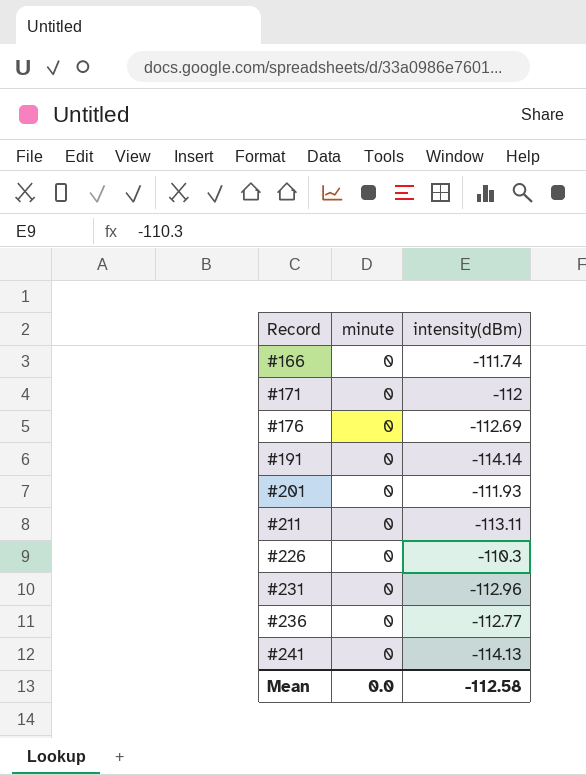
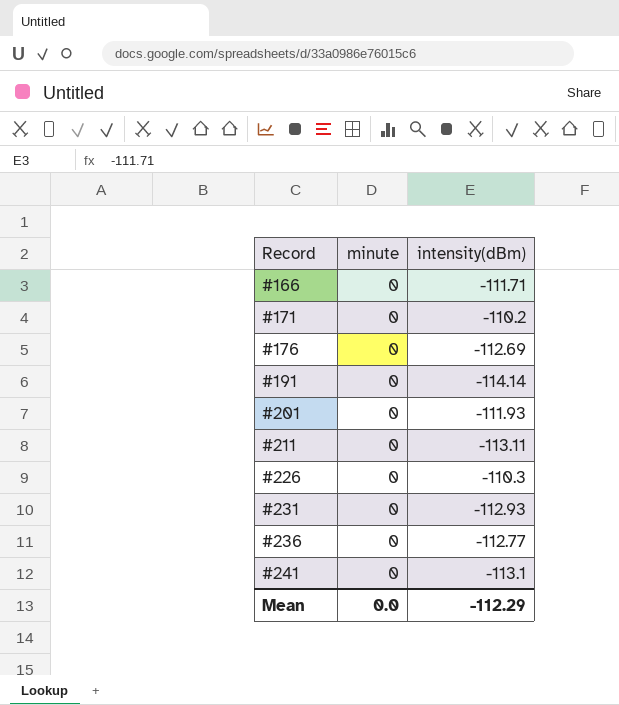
#166 | intensity(dBm): -111.74 -> -111.71
#171 | intensity(dBm): -112 -> -110.2
#231 | intensity(dBm): -112.96 -> -112.93
#241 | intensity(dBm): -114.13 -> -113.1
Mean | intensity(dBm): -112.58 -> -112.29

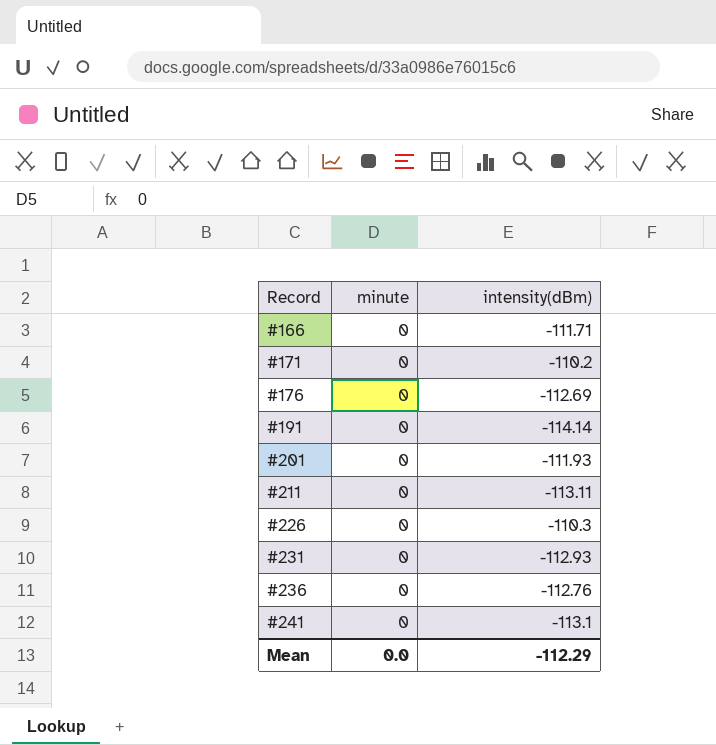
#236 | intensity(dBm): -112.77 -> -112.76

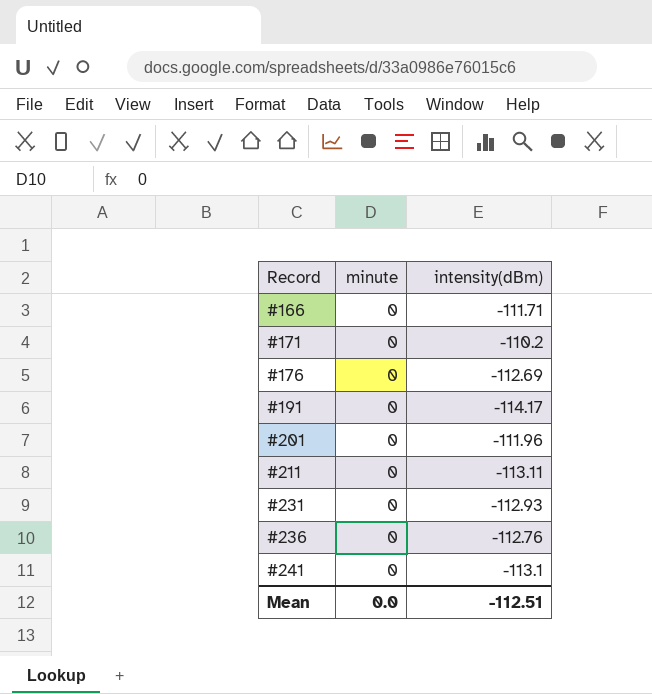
row #226: 0 | -110.3 -> none
#191 | intensity(dBm): -114.14 -> -114.17
#201 | intensity(dBm): -111.93 -> -111.96
Mean | intensity(dBm): -112.29 -> -112.51

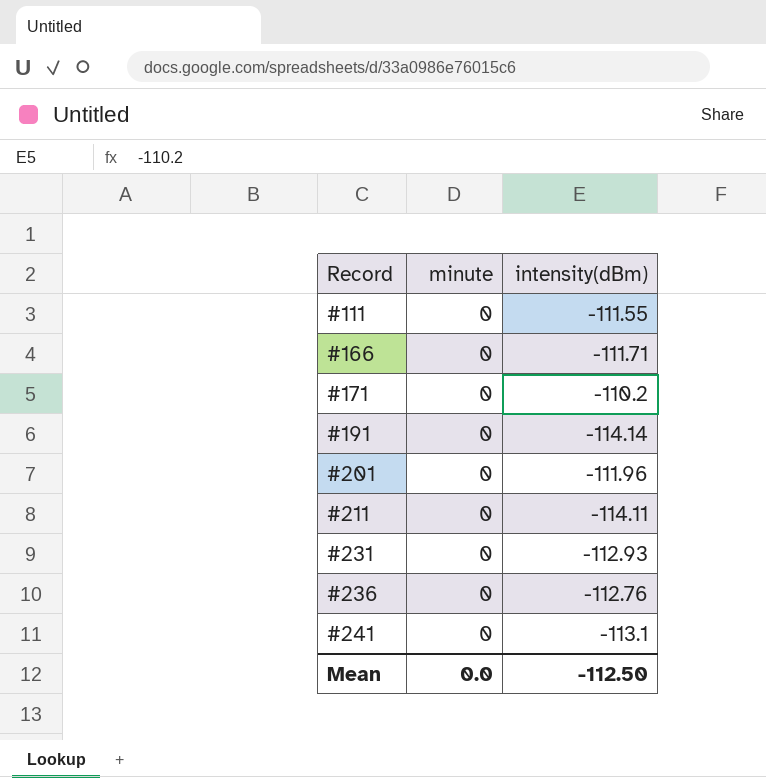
row #176: 0 | -112.69 -> none
row #111: none -> 0 | -111.55
#191 | intensity(dBm): -114.17 -> -114.14
#211 | intensity(dBm): -113.11 -> -114.11
Mean | intensity(dBm): -112.51 -> -112.50

